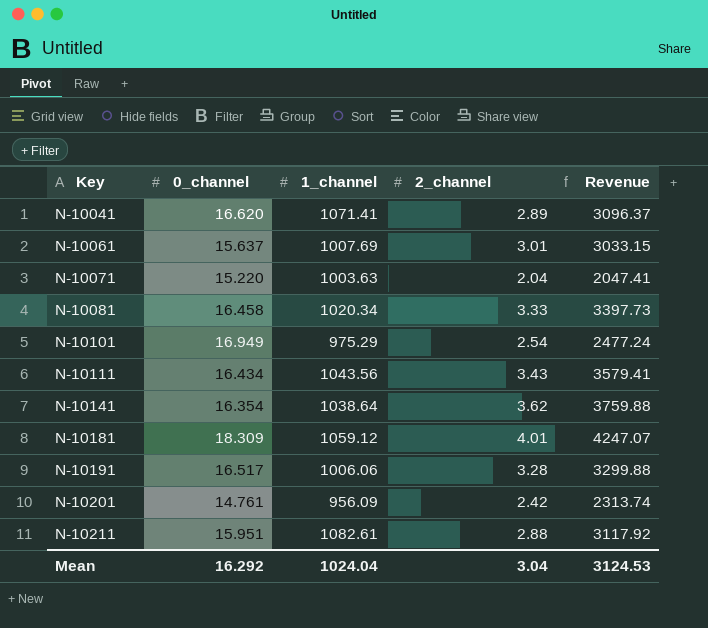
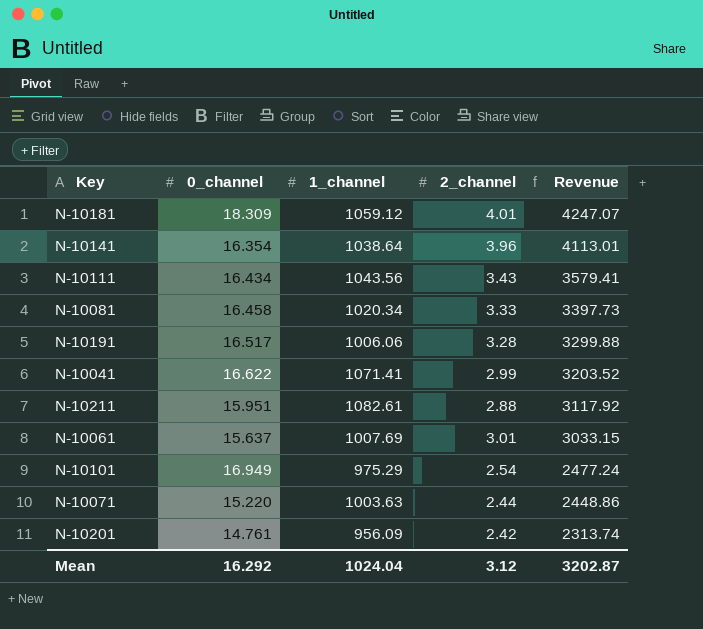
row order: Key ascending -> Revenue descending
N-10141 | 2_channel: 3.62 -> 3.96
N-10141 | Revenue: 3759.88 -> 4113.01
N-10041 | 0_channel: 16.620 -> 16.622
N-10041 | 2_channel: 2.89 -> 2.99
N-10041 | Revenue: 3096.37 -> 3203.52
N-10071 | 2_channel: 2.04 -> 2.44
N-10071 | Revenue: 2047.41 -> 2448.86
Mean | 2_channel: 3.04 -> 3.12
Mean | Revenue: 3124.53 -> 3202.87

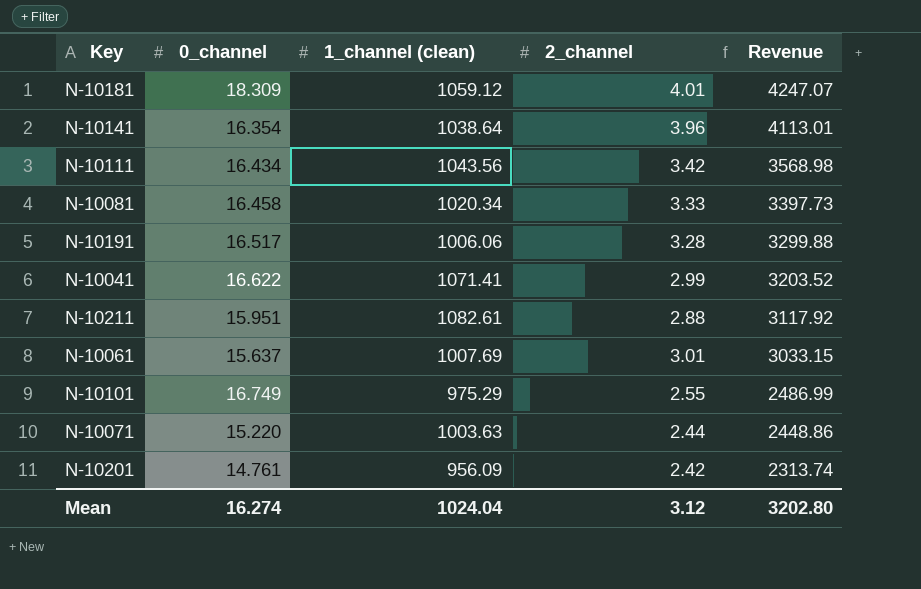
column name: 1_channel -> 1_channel (clean)
N-10111 | 2_channel: 3.43 -> 3.42
N-10111 | Revenue: 3579.41 -> 3568.98
N-10101 | 0_channel: 16.949 -> 16.749
N-10101 | 2_channel: 2.54 -> 2.55
N-10101 | Revenue: 2477.24 -> 2486.99
Mean | 0_channel: 16.292 -> 16.274
Mean | Revenue: 3202.87 -> 3202.80

